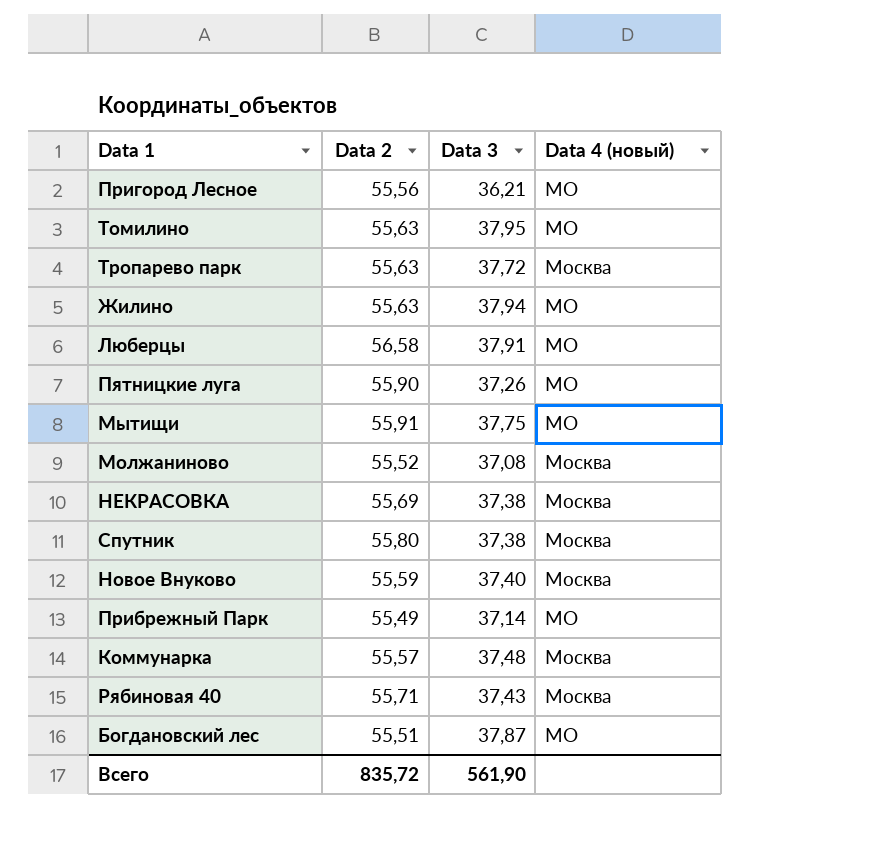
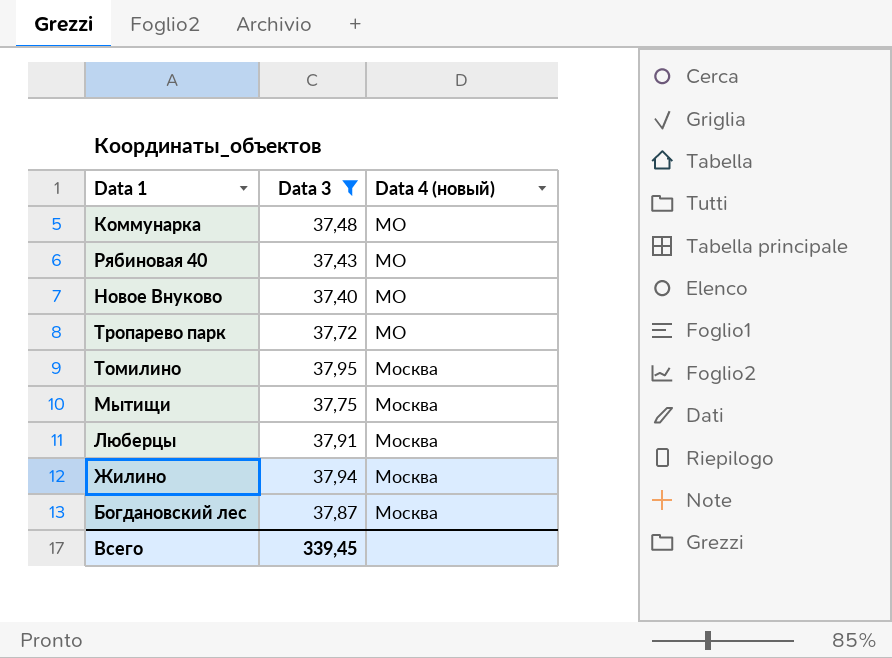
filter: none -> Data 3 >= 37,40
row order: none -> Data 4 (новый) ascending
column Data 2 | position: 2 -> none
Коммунарка | Data 4 (новый): Москва -> МО
Рябиновая 40 | Data 4 (новый): Москва -> МО
Новое Внуково | Data 4 (новый): Москва -> МО
Тропарево парк | Data 4 (новый): Москва -> МО
Томилино | Data 4 (новый): МО -> Москва
Мытищи | Data 4 (новый): МО -> Москва
Люберцы | Data 4 (новый): МО -> Москва
Жилино | Data 4 (новый): МО -> Москва
Богдановский лес | Data 4 (новый): МО -> Москва
Всего | Data 3: 561,90 -> 339,45

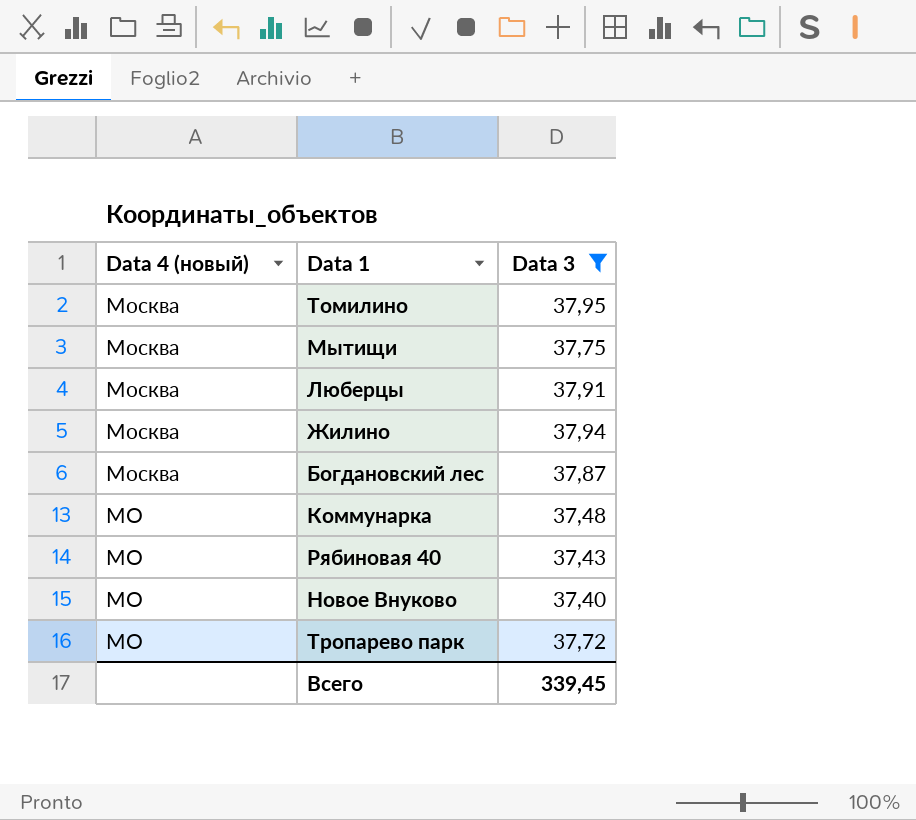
row order: Data 4 (новый) ascending -> Data 4 (новый) descending
column Data 4 (новый) | position: 3 -> 1

